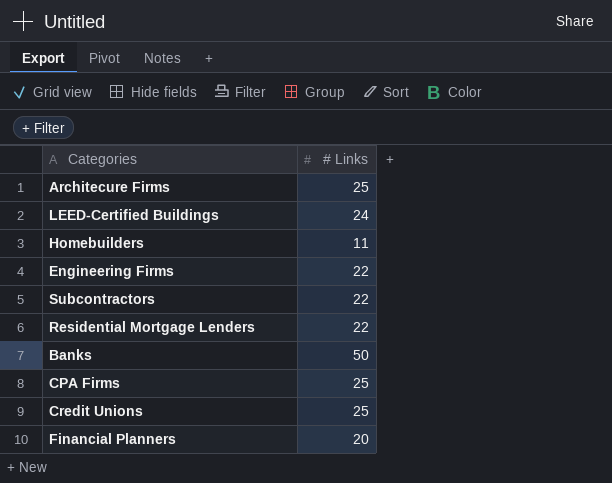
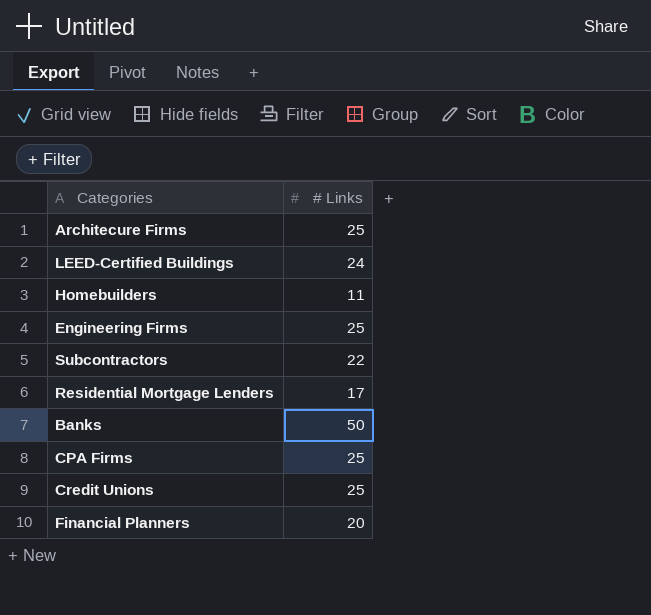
Engineering Firms | # Links: 22 -> 25
Residential Mortgage Lenders | # Links: 22 -> 17

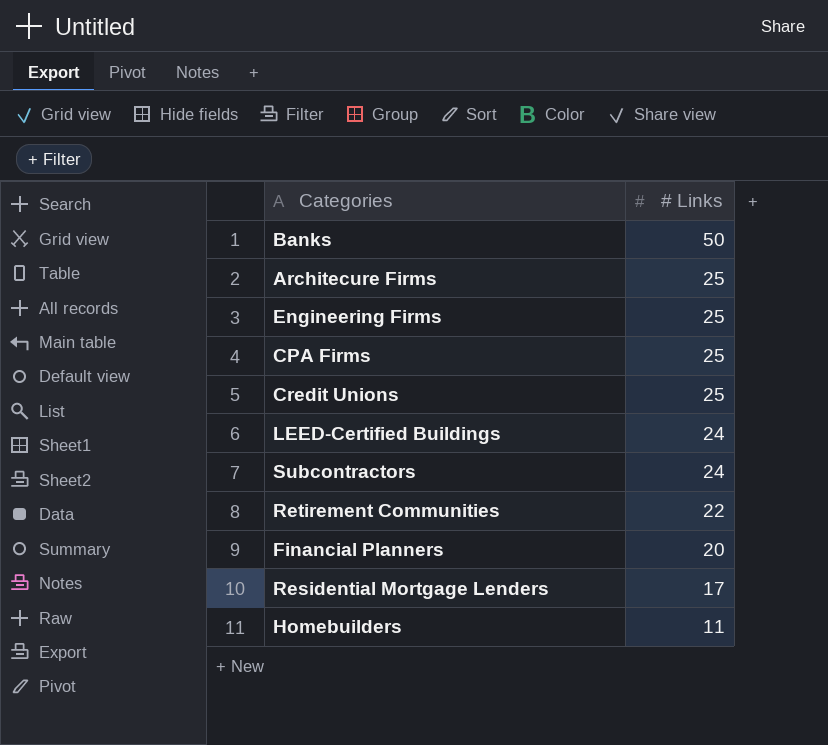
row order: none -> # Links descending
Subcontractors | # Links: 22 -> 24
row Retirement Communities: none -> 22

